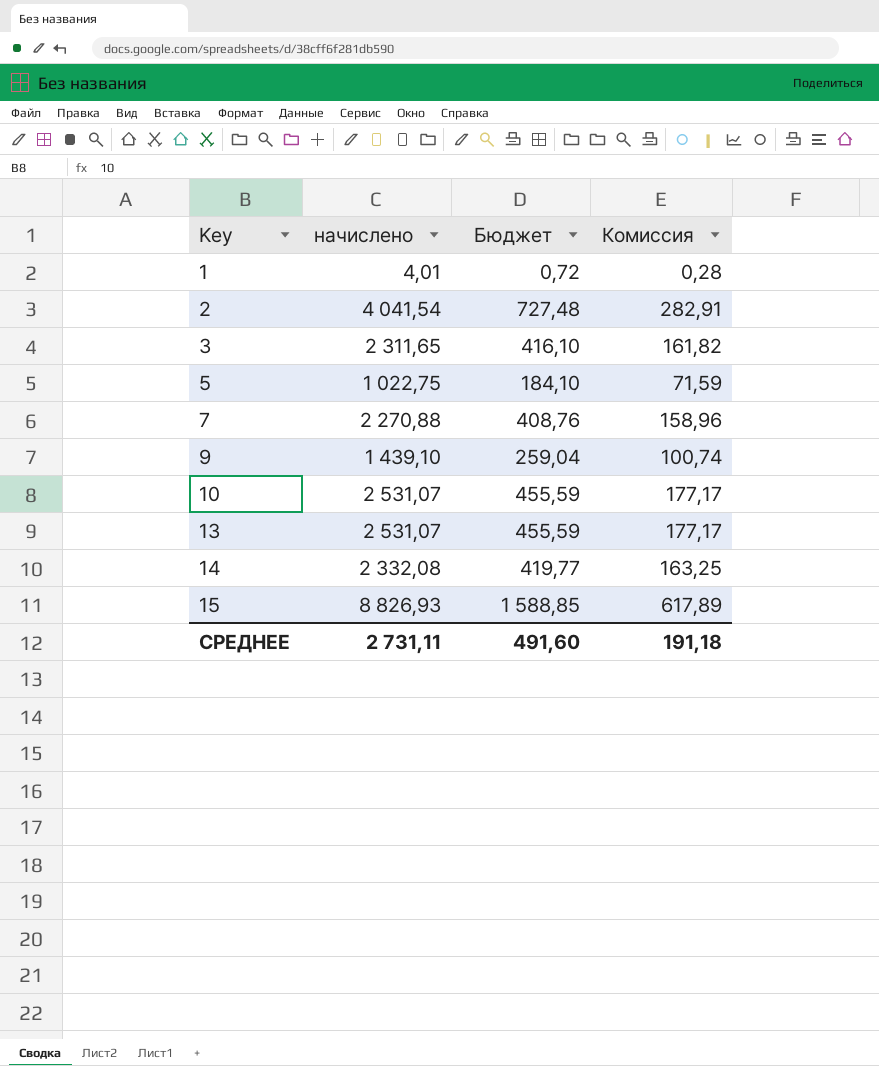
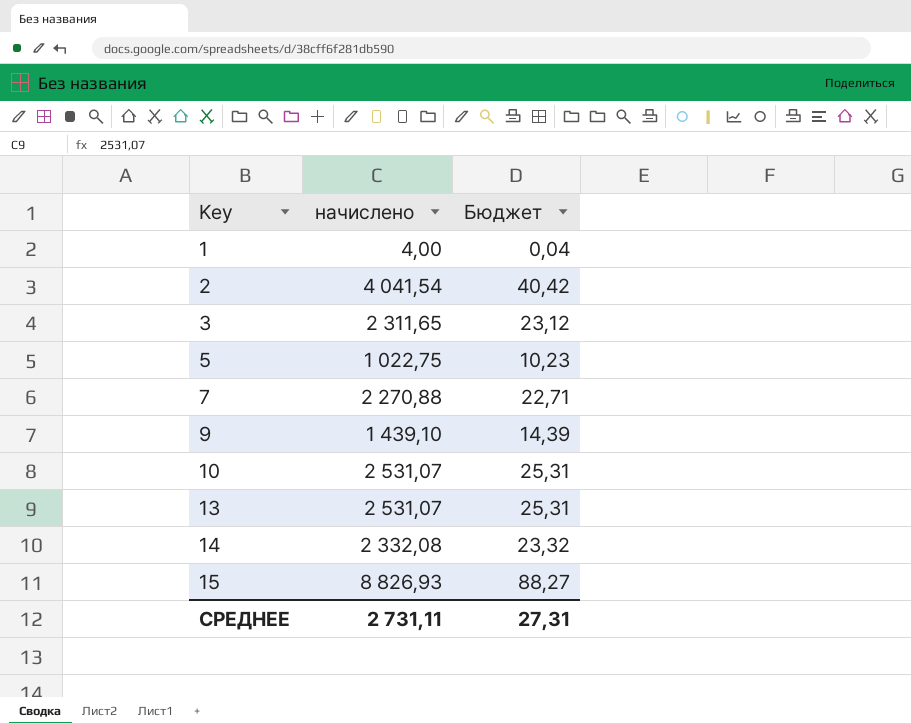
column Комиссия | formula: [начислено] * 0,07 -> none
column Бюджет | formula: [начислено] * 0,18 -> [начислено] * 0,01
1 | начислено: 4,01 -> 4,00
СРЕДНЕЕ | Бюджет: 491,60 -> 27,31

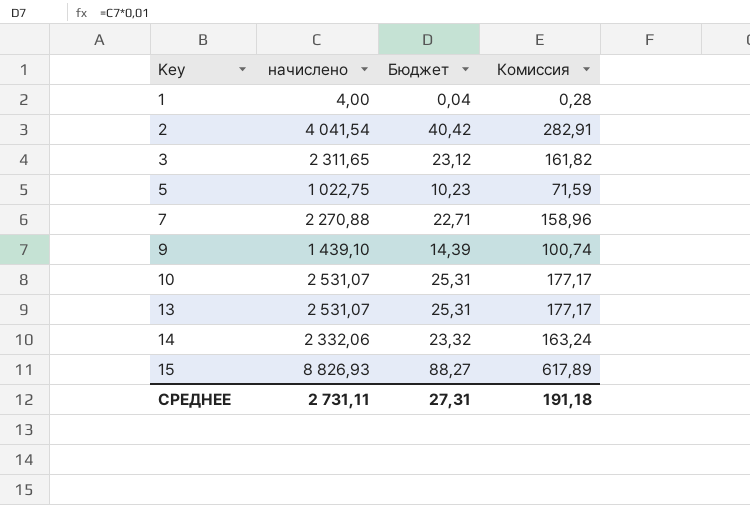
column Комиссия | formula: none -> [начислено] * 0,07
14 | начислено: 2 332,08 -> 2 332,06

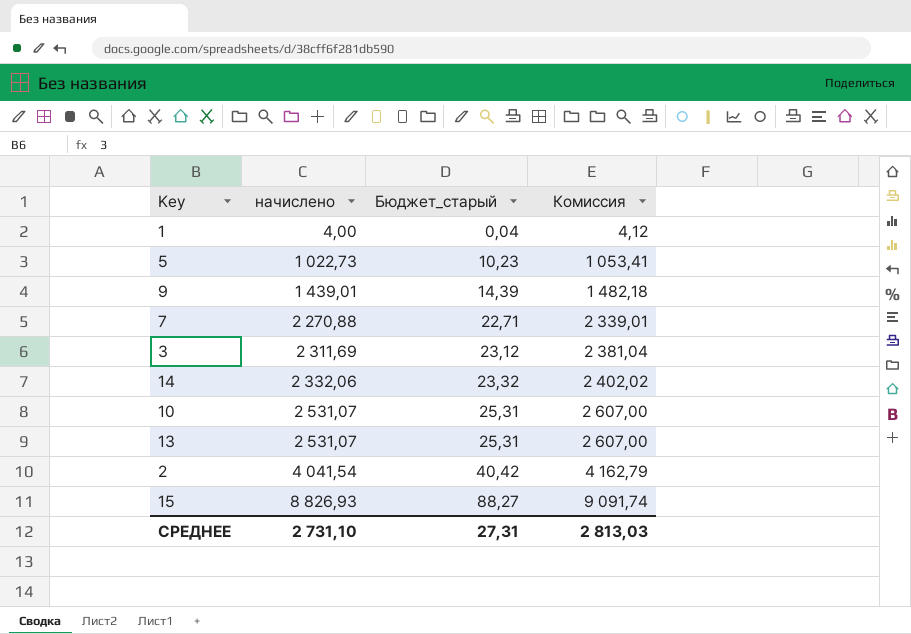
row order: Key ascending -> начислено ascending
column name: Бюджет -> Бюджет_старый
column Комиссия | formula: [начислено] * 0,07 -> [начислено] * 1,03
5 | начислено: 1 022,75 -> 1 022,73
9 | начислено: 1 439,10 -> 1 439,01
3 | начислено: 2 311,65 -> 2 311,69
СРЕДНЕЕ | начислено: 2 731,11 -> 2 731,10
СРЕДНЕЕ | Комиссия: 191,18 -> 2 813,03

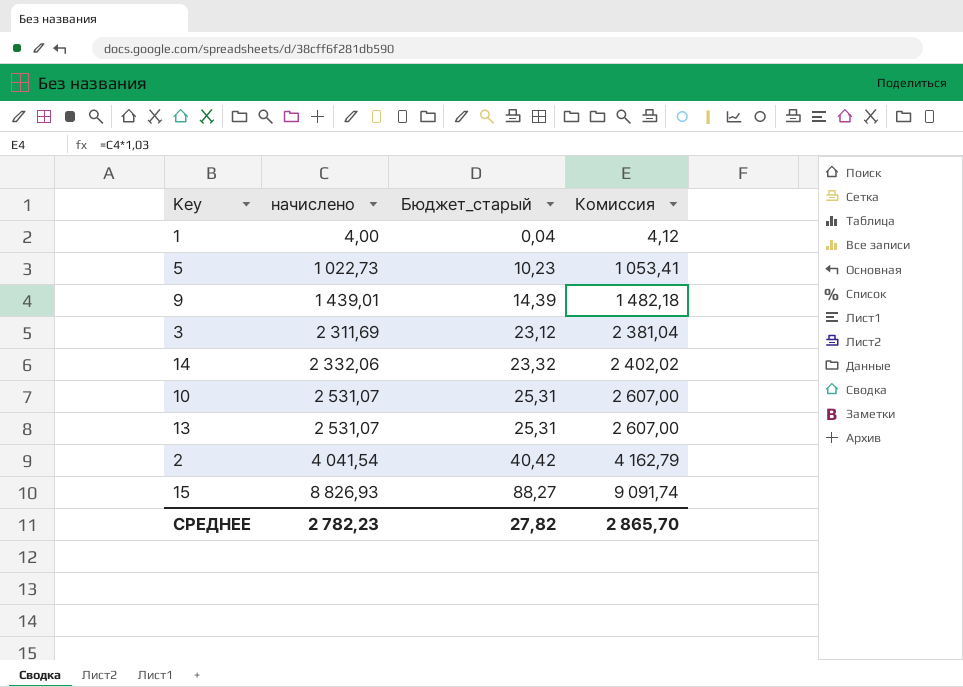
row 7: 2 270,88 | 22,71 | 2 339,01 -> none
СРЕДНЕЕ | начислено: 2 731,10 -> 2 782,23
СРЕДНЕЕ | Бюджет_старый: 27,31 -> 27,82
СРЕДНЕЕ | Комиссия: 2 813,03 -> 2 865,70

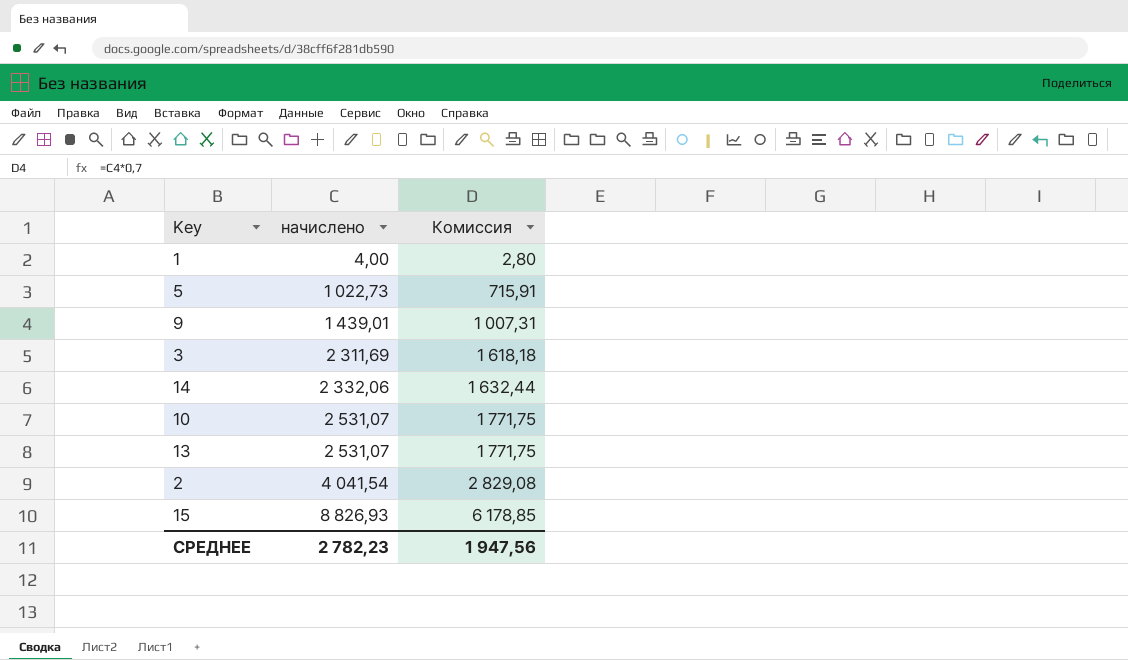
column Бюджет_старый | formula: [начислено] * 0,01 -> none
column Комиссия | formula: [начислено] * 1,03 -> [начислено] * 0,7
СРЕДНЕЕ | Комиссия: 2 865,70 -> 1 947,56

